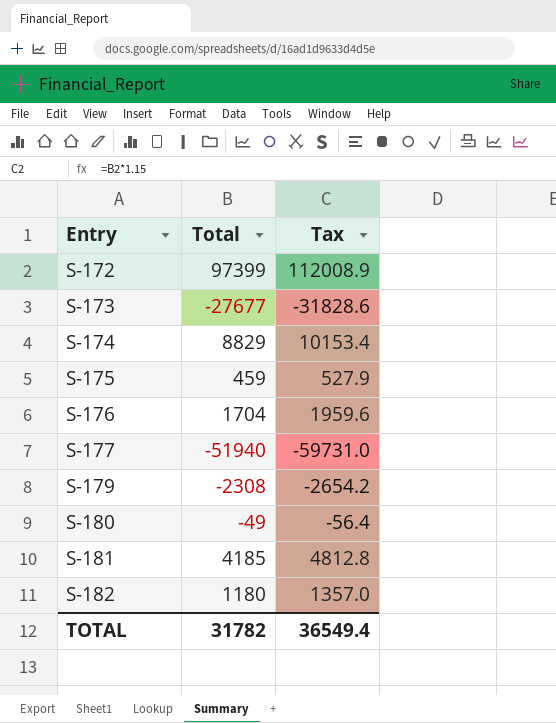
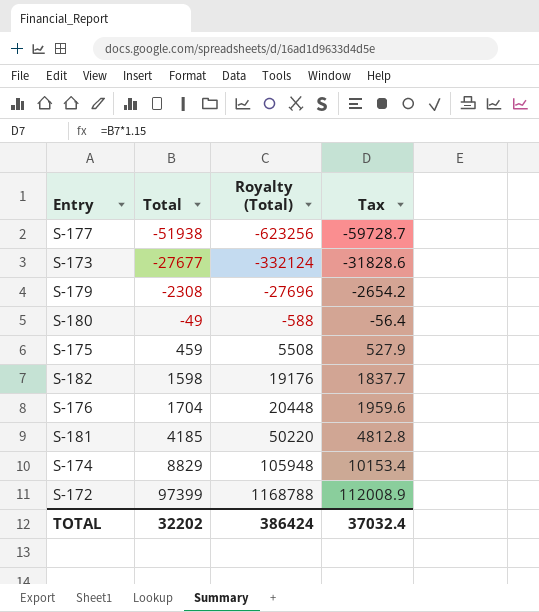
row order: Entry ascending -> Total ascending
column Royalty (Total) | formula: none -> [Total] * 12
S-177 | Total: -51940 -> -51938
S-177 | Tax: -59731.0 -> -59728.7
S-182 | Total: 1180 -> 1598
S-182 | Tax: 1357.0 -> 1837.7
TOTAL | Total: 31782 -> 32202
TOTAL | Tax: 36549.4 -> 37032.4

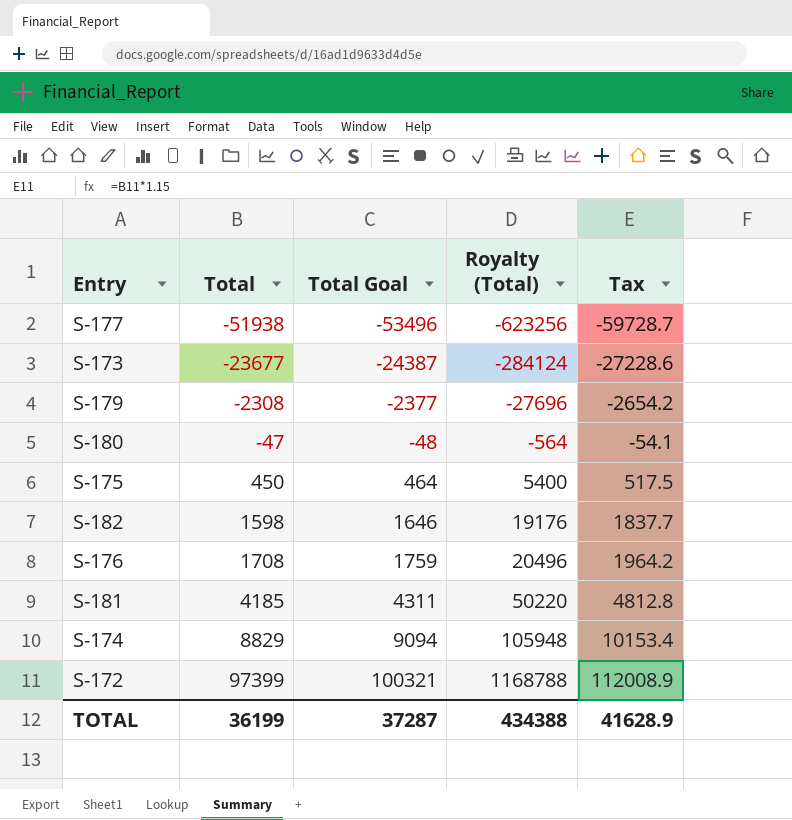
column Total Goal | formula: none -> [Total] * 1.03
S-173 | Total: -27677 -> -23677
S-173 | Royalty (Total): -332124 -> -284124
S-173 | Tax: -31828.6 -> -27228.6
S-180 | Total: -49 -> -47
S-180 | Royalty (Total): -588 -> -564
S-180 | Tax: -56.4 -> -54.1
S-175 | Total: 459 -> 450
S-175 | Royalty (Total): 5508 -> 5400
S-175 | Tax: 527.9 -> 517.5
S-176 | Total: 1704 -> 1708
S-176 | Royalty (Total): 20448 -> 20496
S-176 | Tax: 1959.6 -> 1964.2
TOTAL | Total: 32202 -> 36199
TOTAL | Royalty (Total): 386424 -> 434388
TOTAL | Tax: 37032.4 -> 41628.9

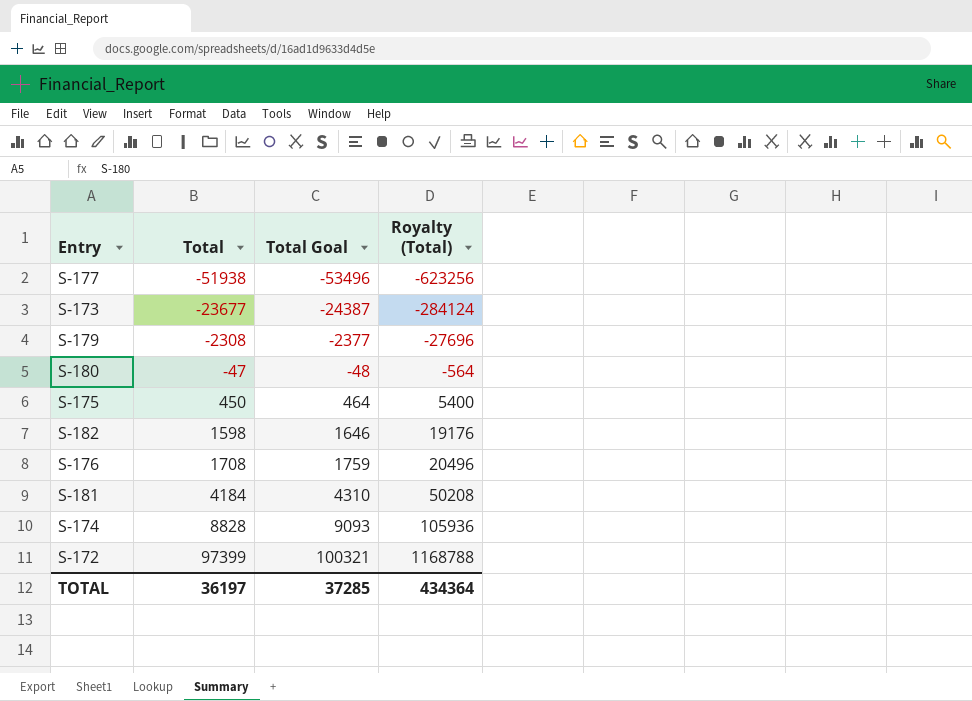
column Tax | formula: [Total] * 1.15 -> none
S-181 | Total: 4185 -> 4184
S-181 | Total Goal: 4311 -> 4310
S-181 | Royalty (Total): 50220 -> 50208
S-174 | Total: 8829 -> 8828
S-174 | Total Goal: 9094 -> 9093
S-174 | Royalty (Total): 105948 -> 105936
TOTAL | Total: 36199 -> 36197
TOTAL | Total Goal: 37287 -> 37285
TOTAL | Royalty (Total): 434388 -> 434364

